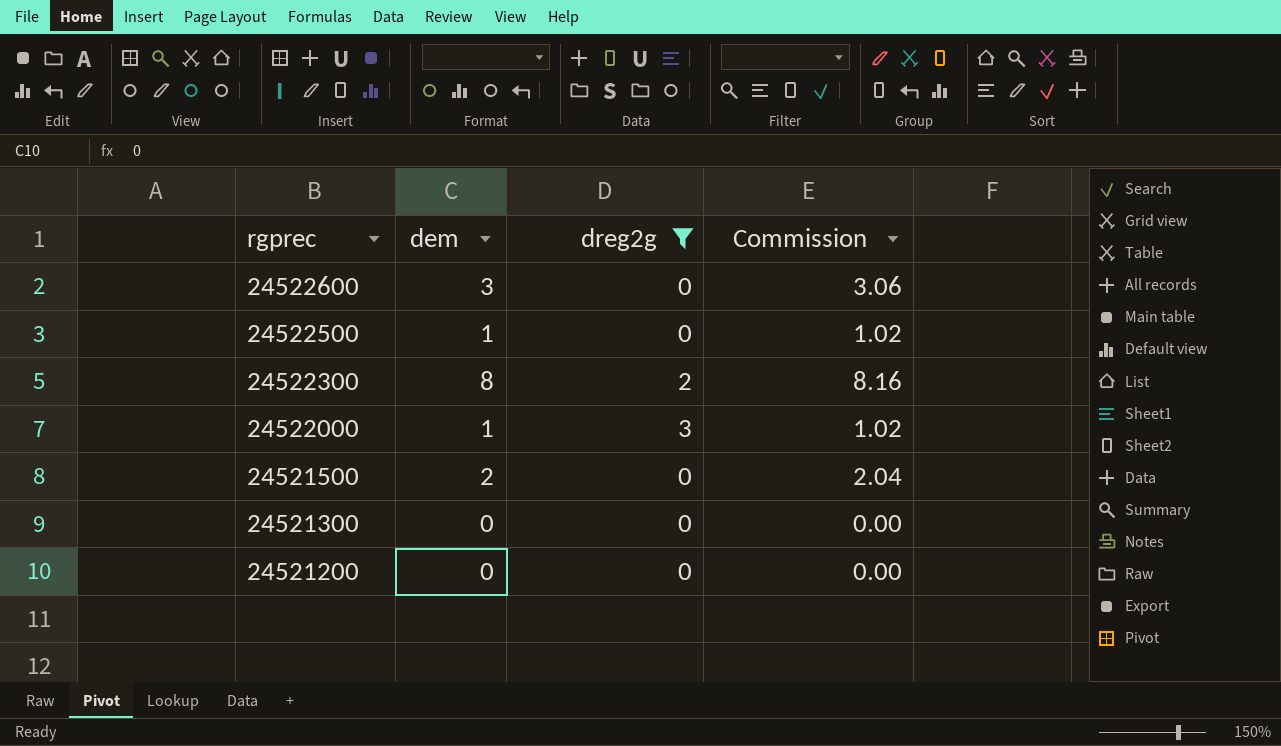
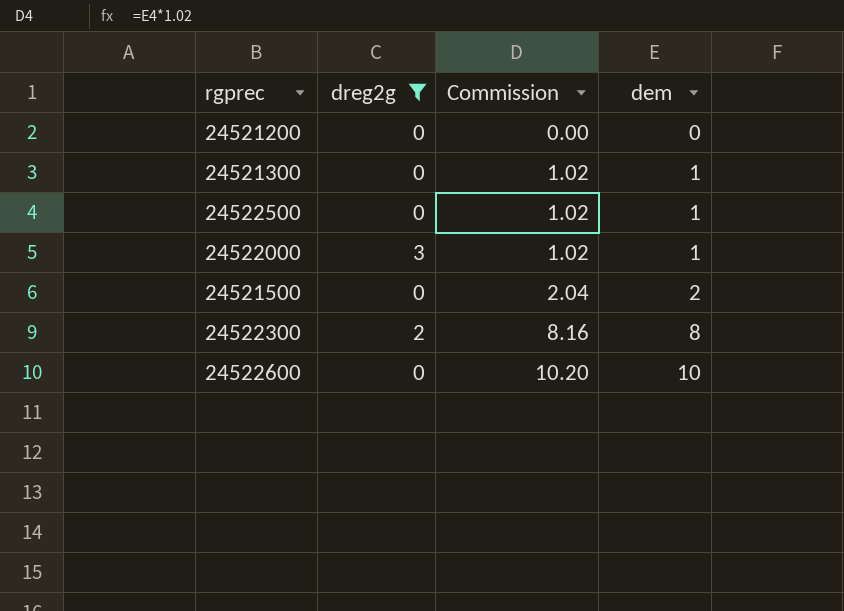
row order: rgprec descending -> Commission ascending
column dem | position: 2 -> 4
24521300 | Commission: 0.00 -> 1.02
24521300 | dem: 0 -> 1
24522600 | Commission: 3.06 -> 10.20
24522600 | dem: 3 -> 10

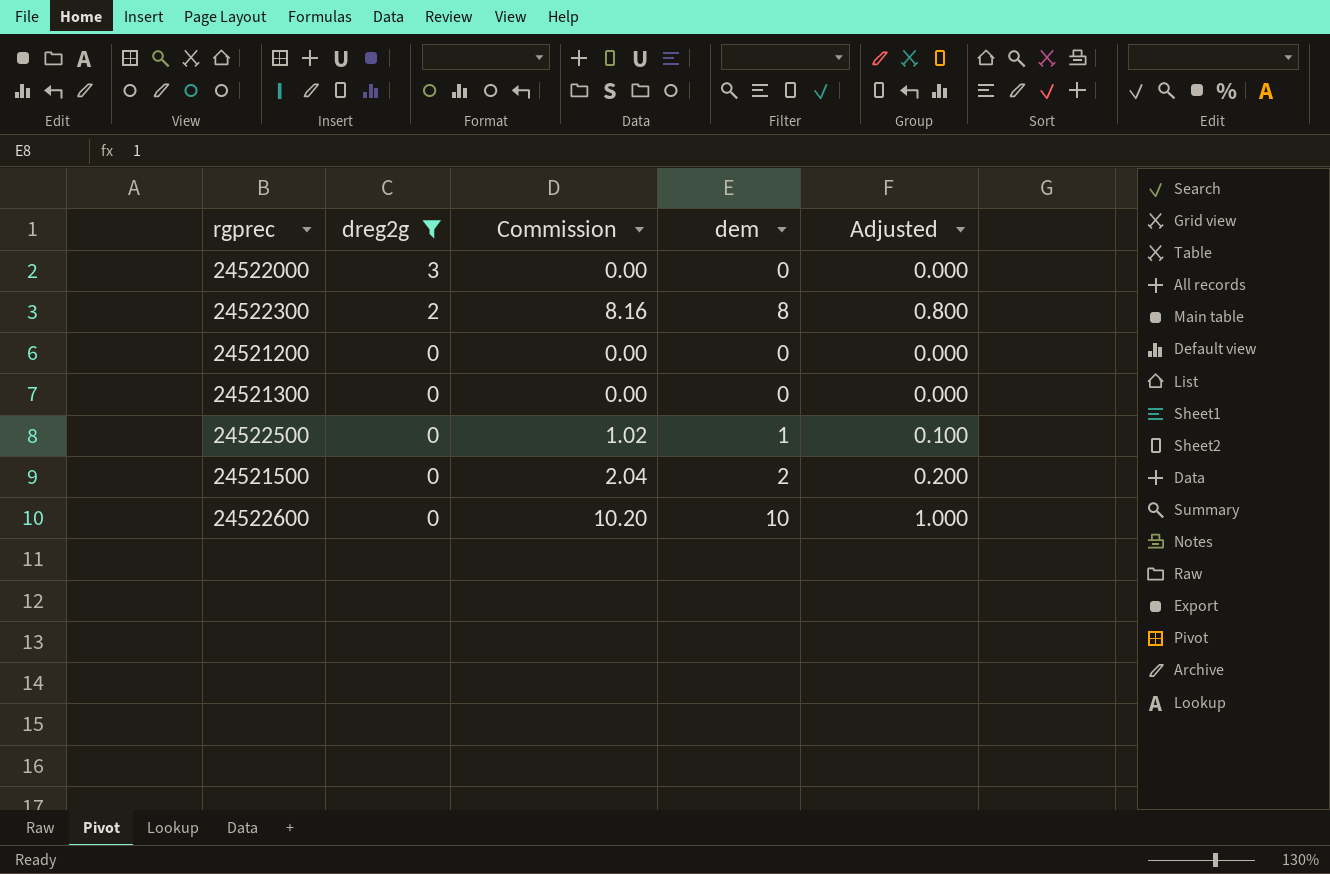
row order: Commission ascending -> dreg2g descending
column Adjusted | formula: none -> [dem] * 0.1
24522000 | Commission: 1.02 -> 0.00
24522000 | dem: 1 -> 0
24521300 | Commission: 1.02 -> 0.00
24521300 | dem: 1 -> 0

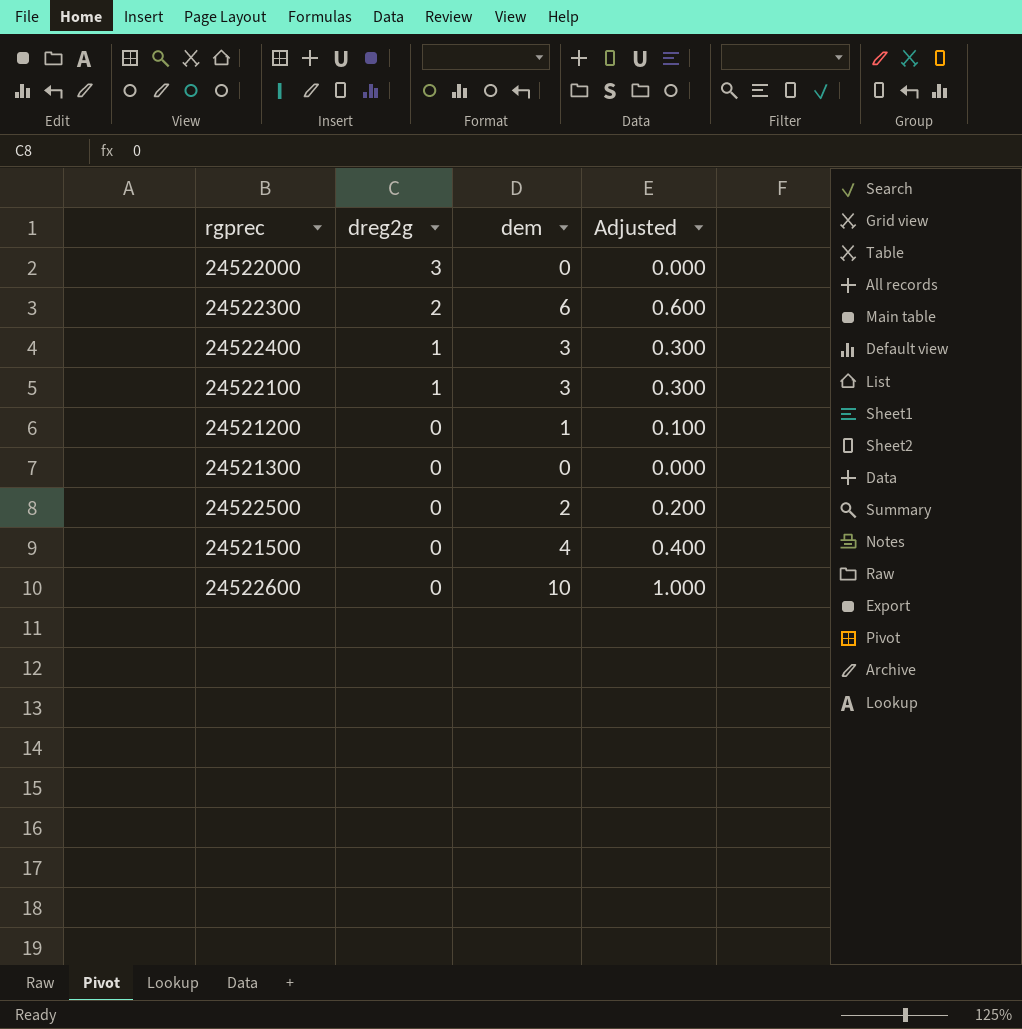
filter: dreg2g != 1 -> none
column Commission | formula: [dem] * 1.02 -> none
24522300 | dem: 8 -> 6
24522300 | Adjusted: 0.800 -> 0.600
24521200 | dem: 0 -> 1
24521200 | Adjusted: 0.000 -> 0.100
24522500 | dem: 1 -> 2
24522500 | Adjusted: 0.100 -> 0.200
24521500 | dem: 2 -> 4
24521500 | Adjusted: 0.200 -> 0.400

